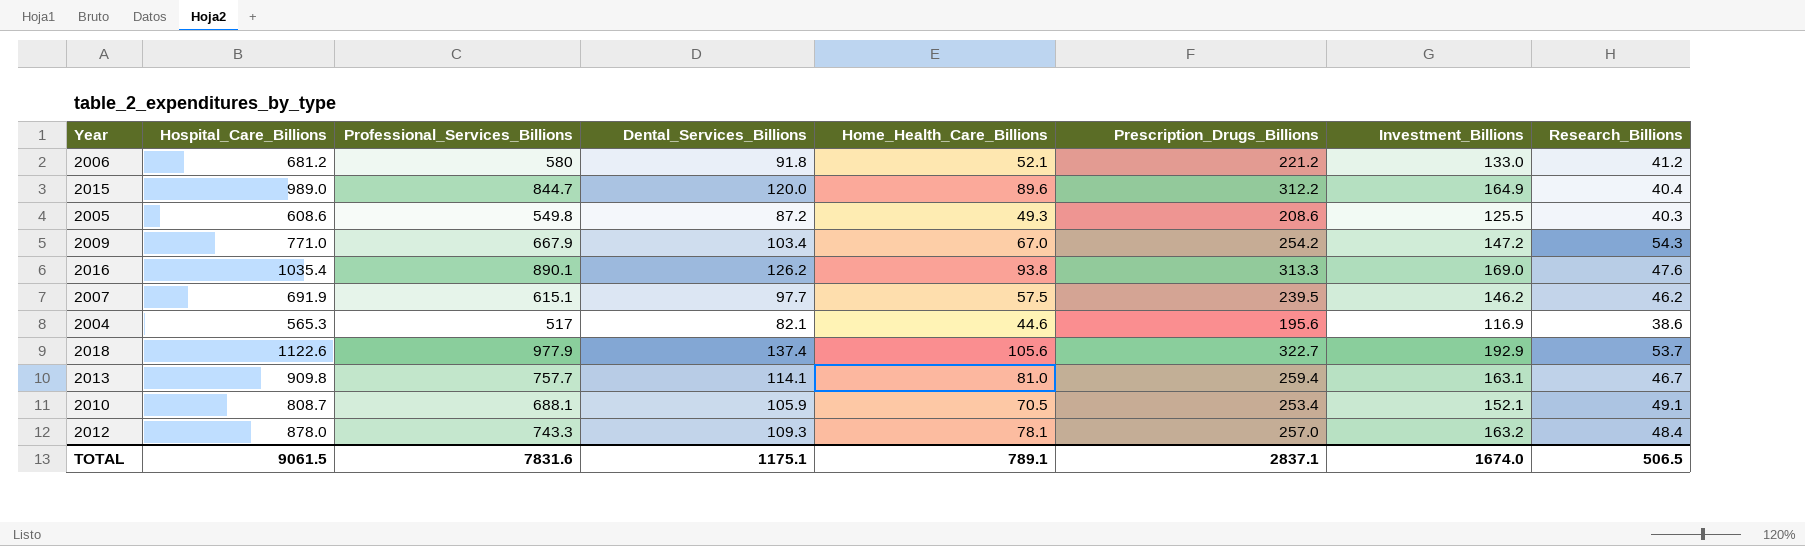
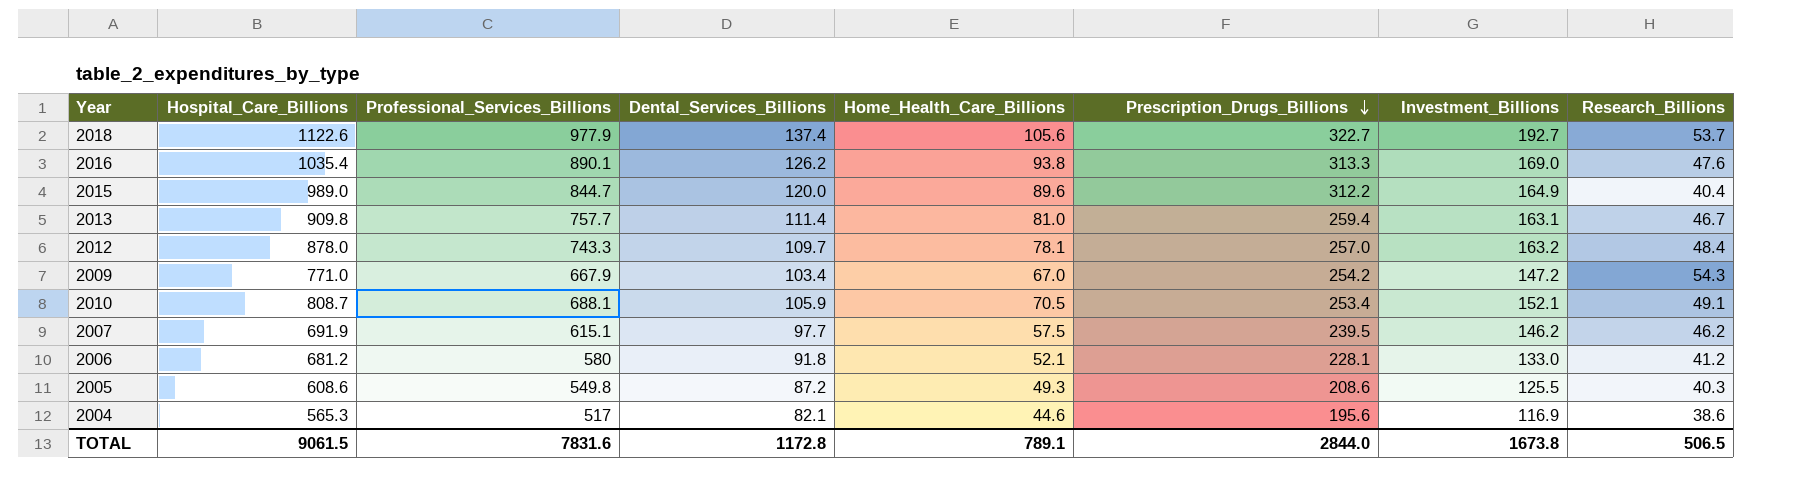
row order: none -> Prescription_Drugs_Billions descending
2018 | Investment_Billions: 192.9 -> 192.7
2013 | Dental_Services_Billions: 114.1 -> 111.4
2012 | Dental_Services_Billions: 109.3 -> 109.7
2006 | Prescription_Drugs_Billions: 221.2 -> 228.1
TOTAL | Dental_Services_Billions: 1175.1 -> 1172.8
TOTAL | Prescription_Drugs_Billions: 2837.1 -> 2844.0
TOTAL | Investment_Billions: 1674.0 -> 1673.8

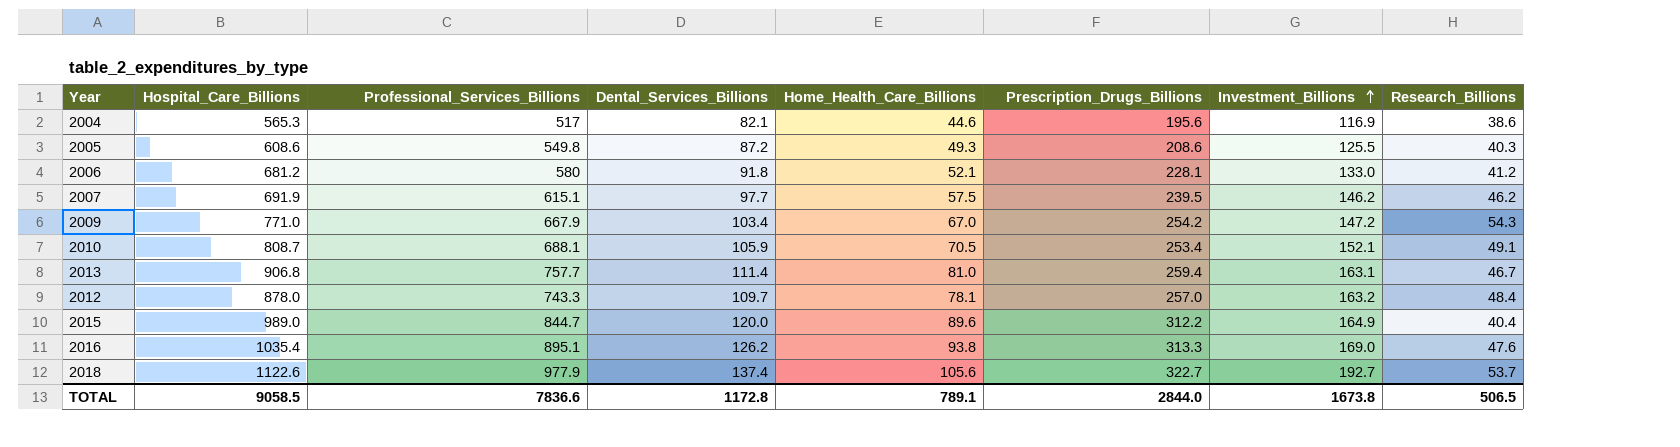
row order: Prescription_Drugs_Billions descending -> Investment_Billions ascending
2013 | Hospital_Care_Billions: 909.8 -> 906.8
2016 | Professional_Services_Billions: 890.1 -> 895.1
TOTAL | Hospital_Care_Billions: 9061.5 -> 9058.5
TOTAL | Professional_Services_Billions: 7831.6 -> 7836.6

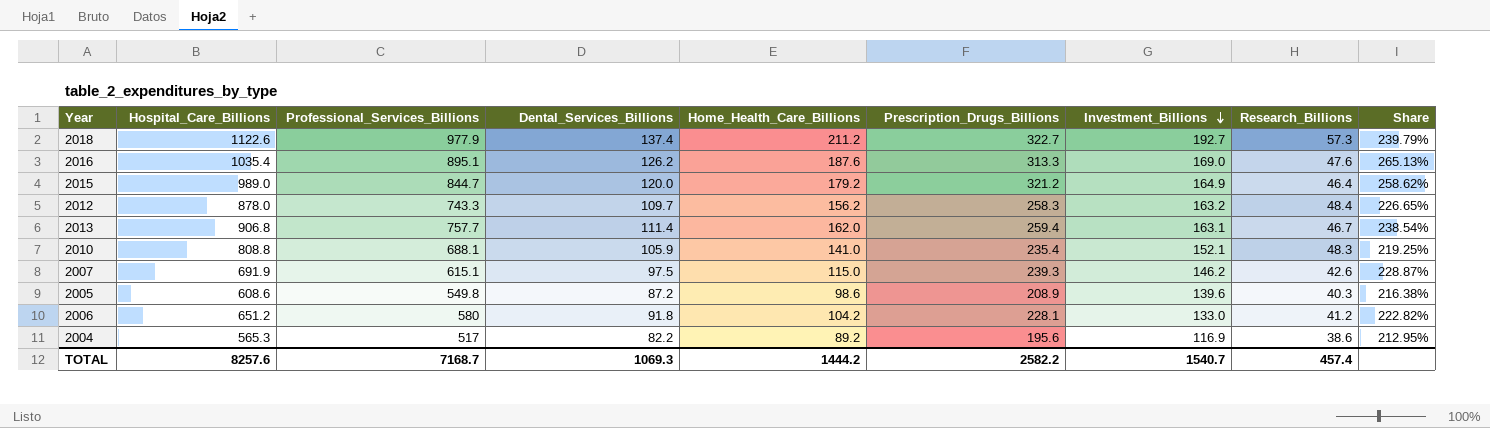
row order: Investment_Billions ascending -> Investment_Billions descending
column Share | formula: none -> [Dental_Services_Billions] / [Research_Billions]
row 2009: 771.0 | 667.9 | 103.4 | 67.0 | 254.2 | 147.2 | 54.3 -> none
2018 | Home_Health_Care_Billions: 105.6 -> 211.2
2018 | Research_Billions: 53.7 -> 57.3
2016 | Home_Health_Care_Billions: 93.8 -> 187.6
2015 | Home_Health_Care_Billions: 89.6 -> 179.2
2015 | Prescription_Drugs_Billions: 312.2 -> 321.2
2015 | Research_Billions: 40.4 -> 46.4
2012 | Home_Health_Care_Billions: 78.1 -> 156.2
2012 | Prescription_Drugs_Billions: 257.0 -> 258.3
2013 | Home_Health_Care_Billions: 81.0 -> 162.0
2010 | Hospital_Care_Billions: 808.7 -> 808.8
2010 | Home_Health_Care_Billions: 70.5 -> 141.0
2010 | Prescription_Drugs_Billions: 253.4 -> 235.4
2010 | Research_Billions: 49.1 -> 48.3
2007 | Dental_Services_Billions: 97.7 -> 97.5
2007 | Home_Health_Care_Billions: 57.5 -> 115.0
2007 | Prescription_Drugs_Billions: 239.5 -> 239.3
2007 | Research_Billions: 46.2 -> 42.6
2005 | Home_Health_Care_Billions: 49.3 -> 98.6
2005 | Prescription_Drugs_Billions: 208.6 -> 208.9
2005 | Investment_Billions: 125.5 -> 139.6
2006 | Hospital_Care_Billions: 681.2 -> 651.2
2006 | Home_Health_Care_Billions: 52.1 -> 104.2
2004 | Dental_Services_Billions: 82.1 -> 82.2
2004 | Home_Health_Care_Billions: 44.6 -> 89.2
TOTAL | Hospital_Care_Billions: 9058.5 -> 8257.6
TOTAL | Professional_Services_Billions: 7836.6 -> 7168.7
TOTAL | Dental_Services_Billions: 1172.8 -> 1069.3
TOTAL | Home_Health_Care_Billions: 789.1 -> 1444.2
TOTAL | Prescription_Drugs_Billions: 2844.0 -> 2582.2
TOTAL | Investment_Billions: 1673.8 -> 1540.7
TOTAL | Research_Billions: 506.5 -> 457.4

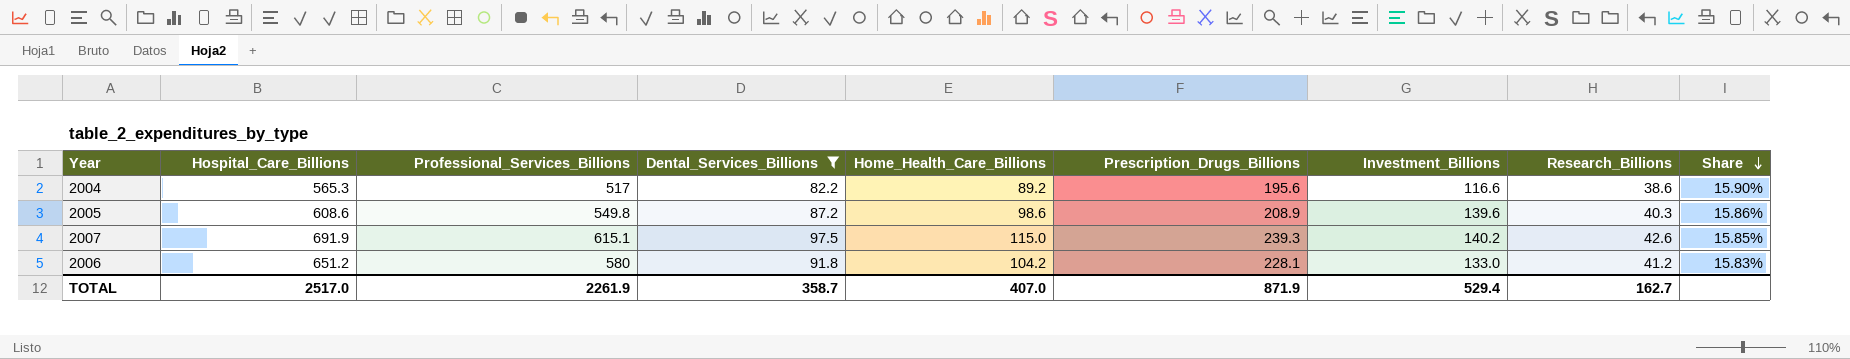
filter: none -> Dental_Services_Billions <= 97.5
row order: Investment_Billions descending -> Share descending
column Share | formula: [Dental_Services_Billions] / [Research_Billions] -> [Dental_Services_Billions] / [Professional_Services_Billions]
2004 | Investment_Billions: 116.9 -> 116.6
2007 | Investment_Billions: 146.2 -> 140.2
TOTAL | Hospital_Care_Billions: 8257.6 -> 2517.0
TOTAL | Professional_Services_Billions: 7168.7 -> 2261.9
TOTAL | Dental_Services_Billions: 1069.3 -> 358.7
TOTAL | Home_Health_Care_Billions: 1444.2 -> 407.0
TOTAL | Prescription_Drugs_Billions: 2582.2 -> 871.9
TOTAL | Investment_Billions: 1540.7 -> 529.4
TOTAL | Research_Billions: 457.4 -> 162.7

